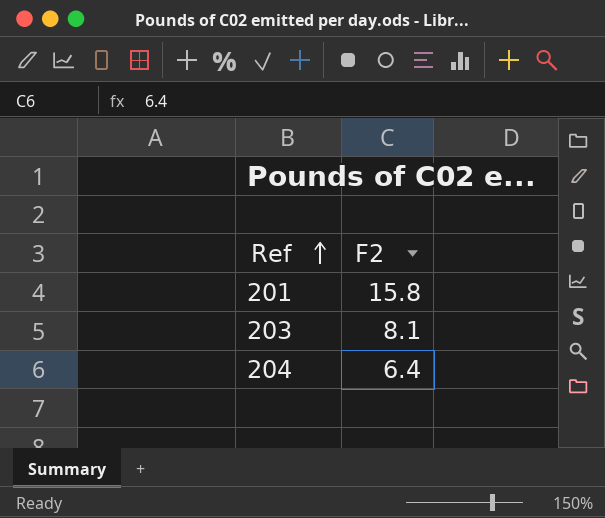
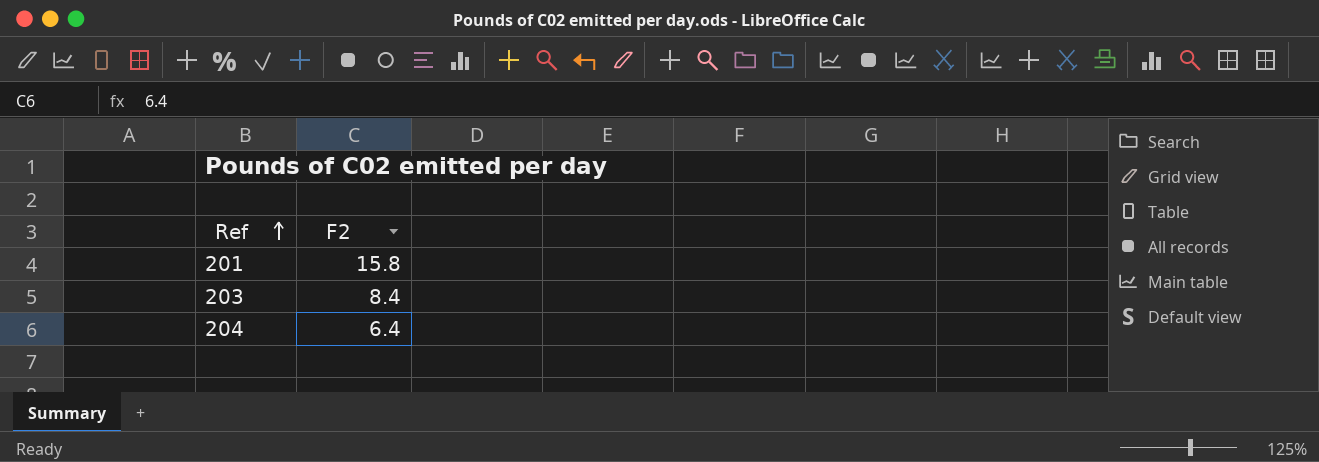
203 | F2: 8.1 -> 8.4

